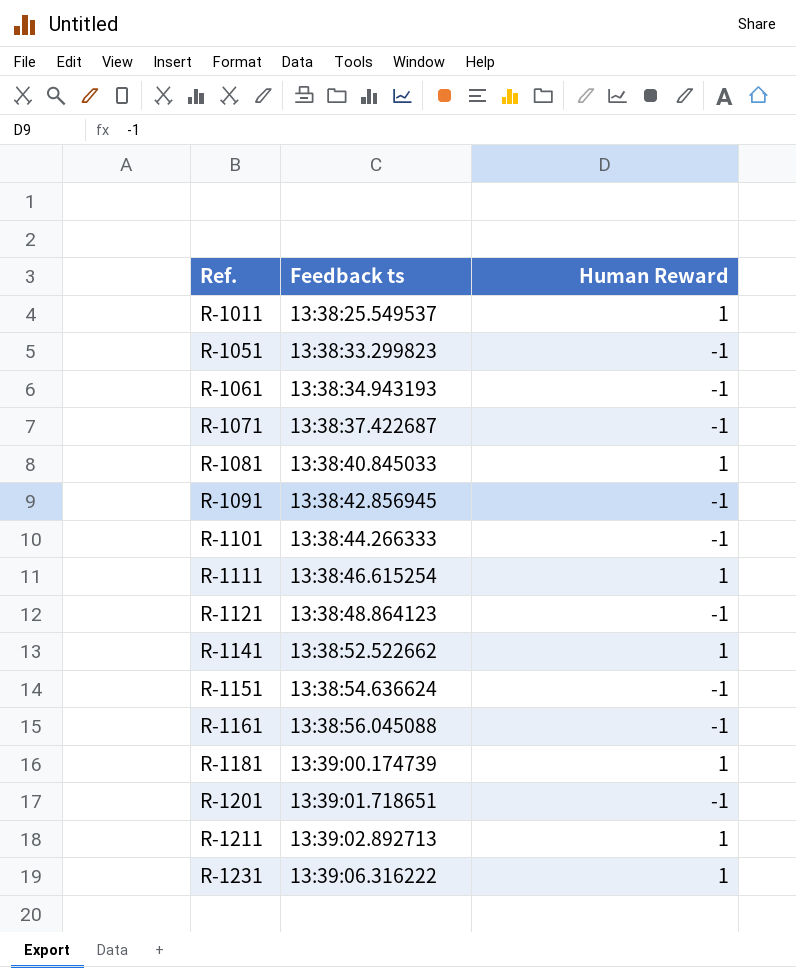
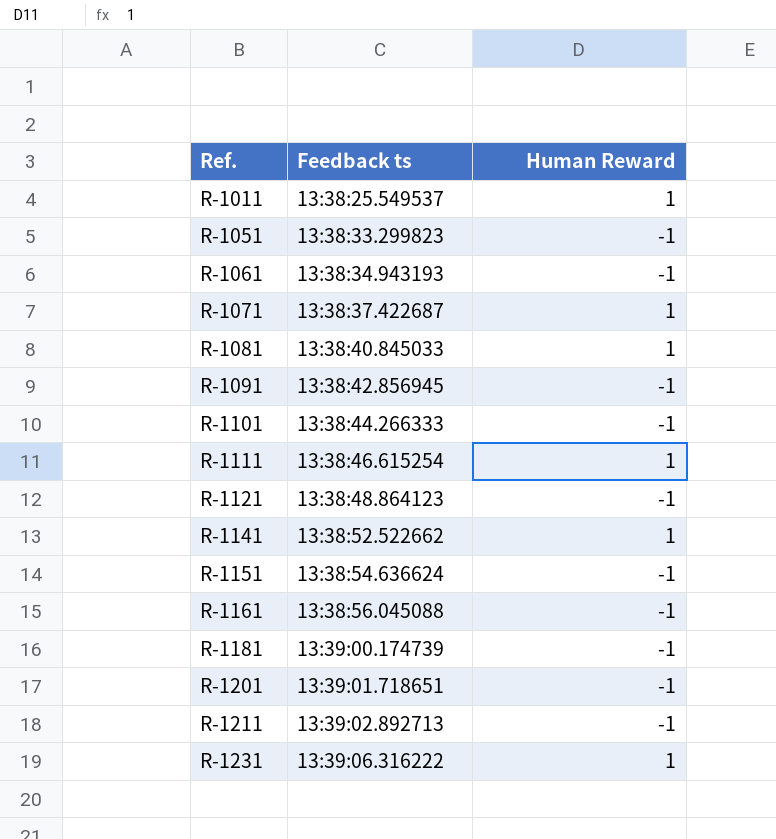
R-1071 | Human Reward: -1 -> 1
R-1181 | Human Reward: 1 -> -1
R-1211 | Human Reward: 1 -> -1

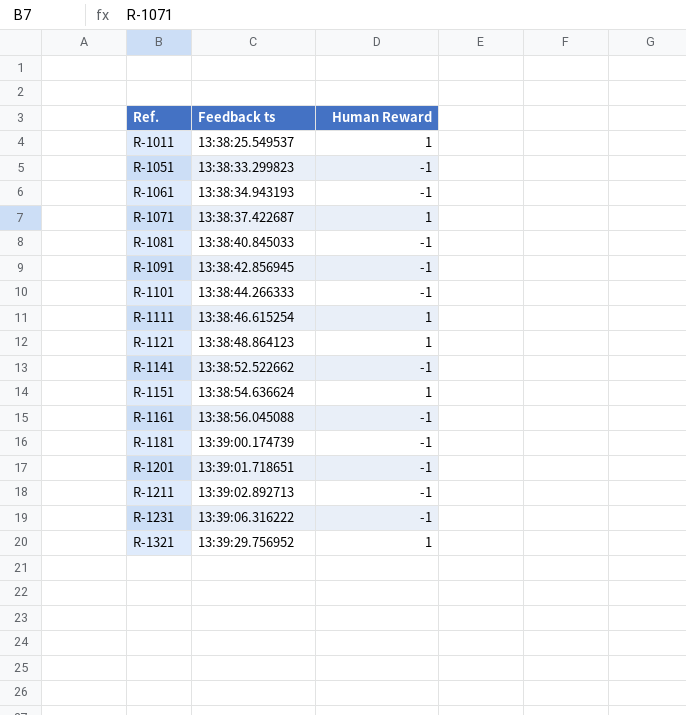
R-1081 | Human Reward: 1 -> -1
R-1121 | Human Reward: -1 -> 1
R-1141 | Human Reward: 1 -> -1
R-1151 | Human Reward: -1 -> 1
R-1231 | Human Reward: 1 -> -1
row R-1321: none -> 13:39:29.756952 | 1

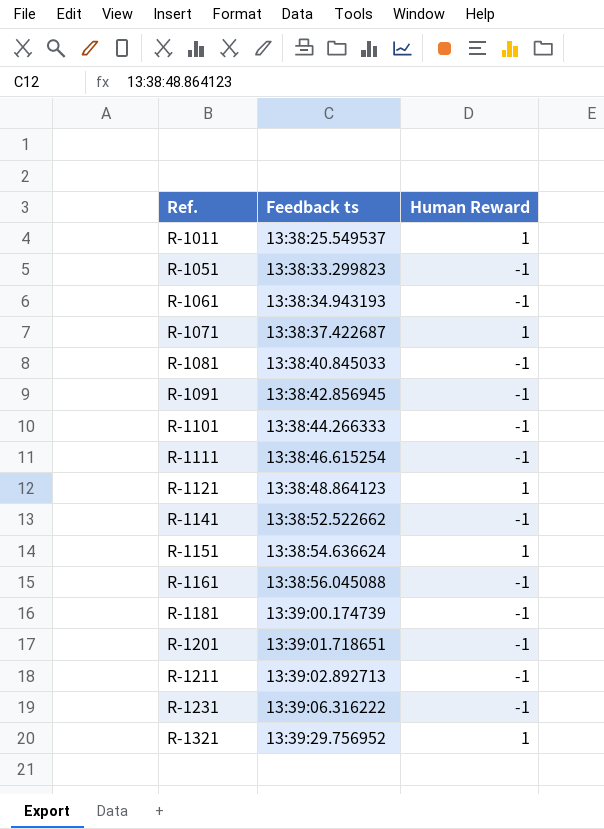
R-1111 | Human Reward: 1 -> -1

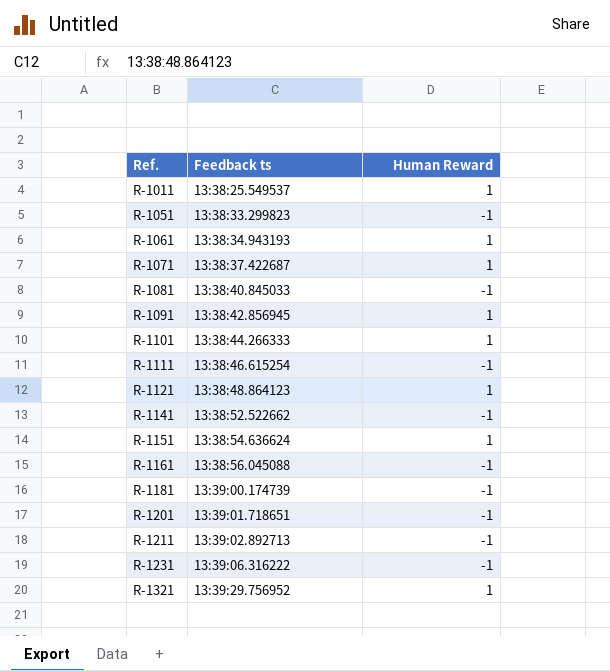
R-1061 | Human Reward: -1 -> 1
R-1091 | Human Reward: -1 -> 1
R-1101 | Human Reward: -1 -> 1

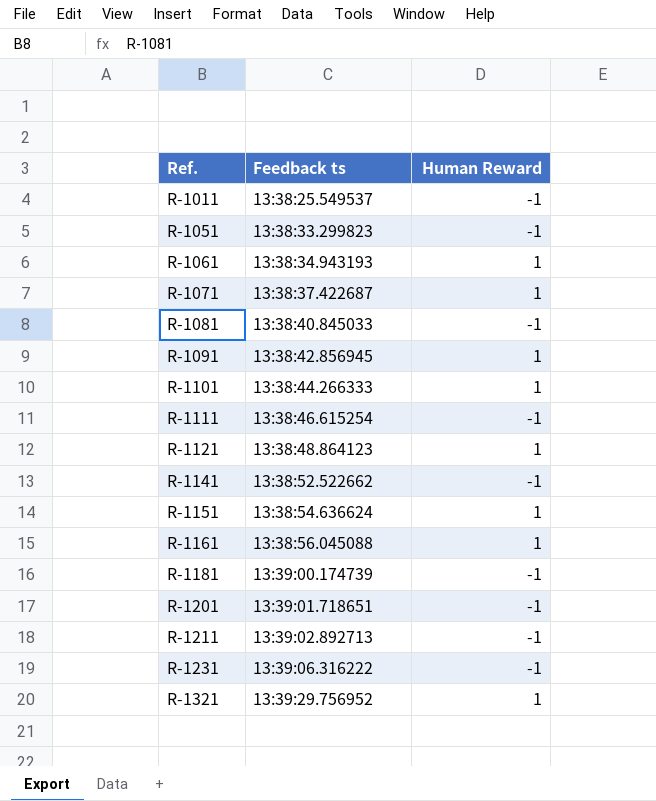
R-1011 | Human Reward: 1 -> -1
R-1161 | Human Reward: -1 -> 1

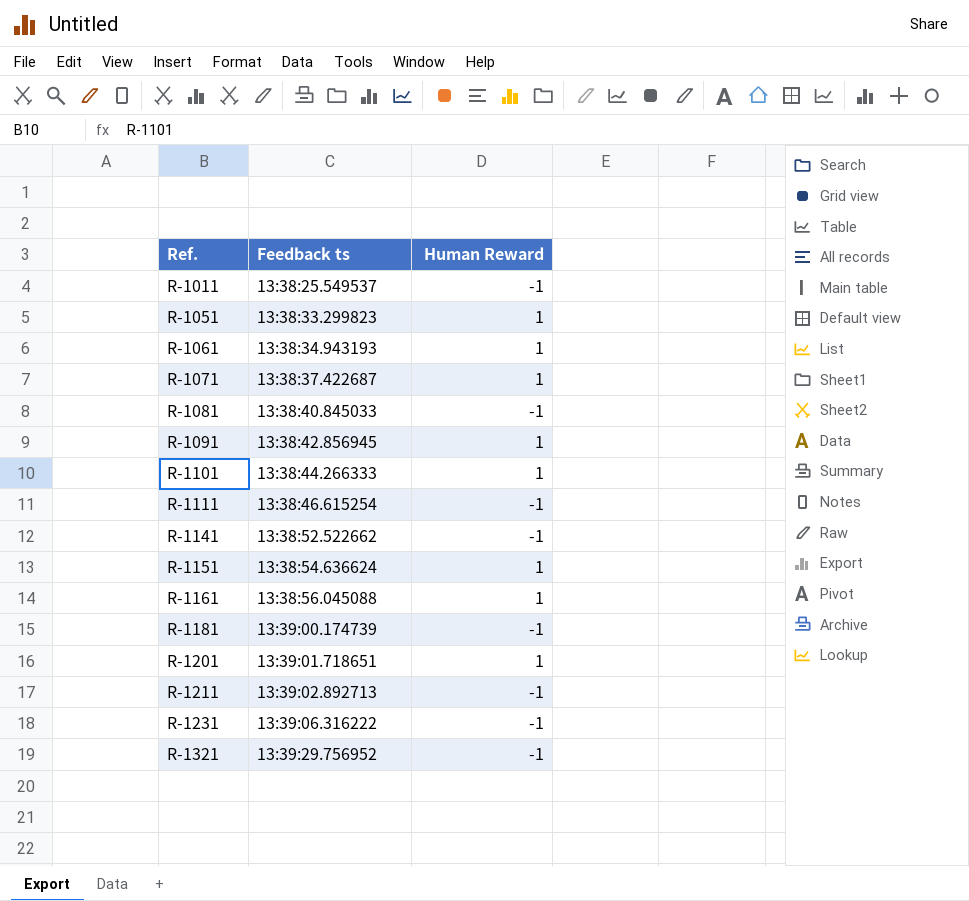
row R-1121: 13:38:48.864123 | 1 -> none
R-1051 | Human Reward: -1 -> 1
R-1201 | Human Reward: -1 -> 1
R-1321 | Human Reward: 1 -> -1

